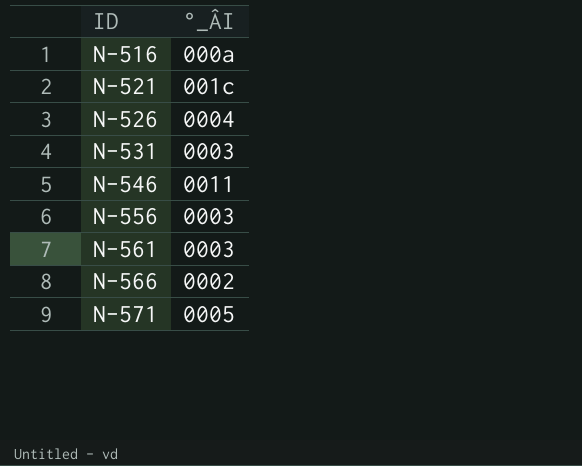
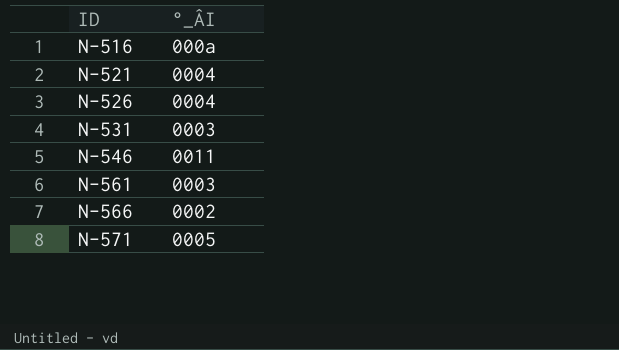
row N-556: 0003 -> none
N-521 | °_ÂI: 001c -> 0004

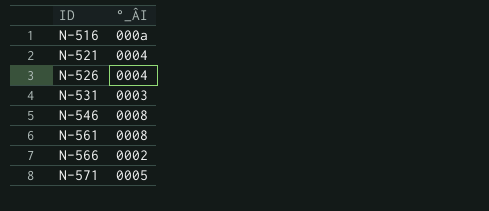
N-546 | °_ÂI: 0011 -> 0008
N-561 | °_ÂI: 0003 -> 0008

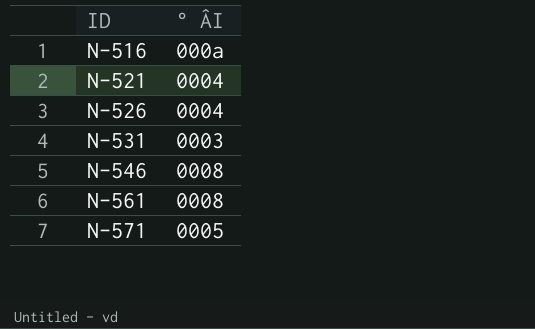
column name: °_ÂI -> ° ÂI
row N-566: 0002 -> none

